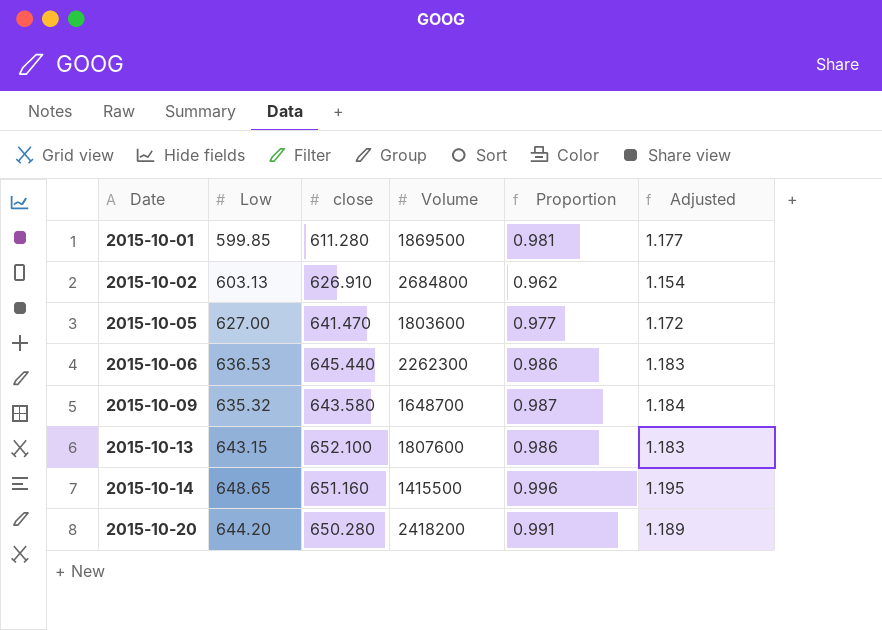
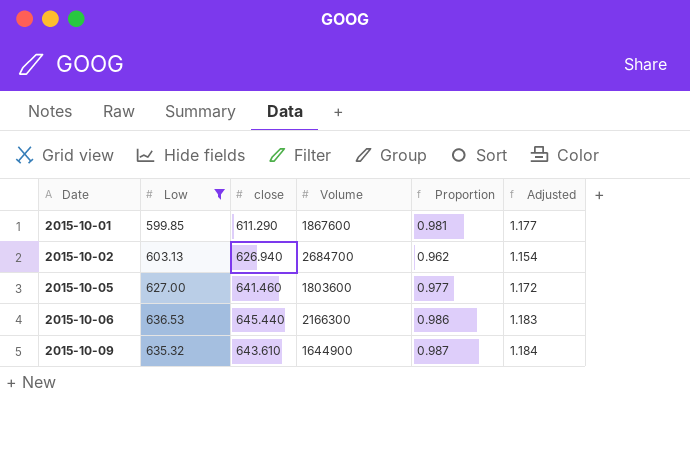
filter: none -> Low <= 636.53
2015-10-01 | close: 611.280 -> 611.290
2015-10-01 | Volume: 1869500 -> 1867600
2015-10-02 | close: 626.910 -> 626.940
2015-10-02 | Volume: 2684800 -> 2684700
2015-10-05 | close: 641.470 -> 641.460
2015-10-06 | Volume: 2262300 -> 2166300
2015-10-09 | close: 643.580 -> 643.610
2015-10-09 | Volume: 1648700 -> 1644900

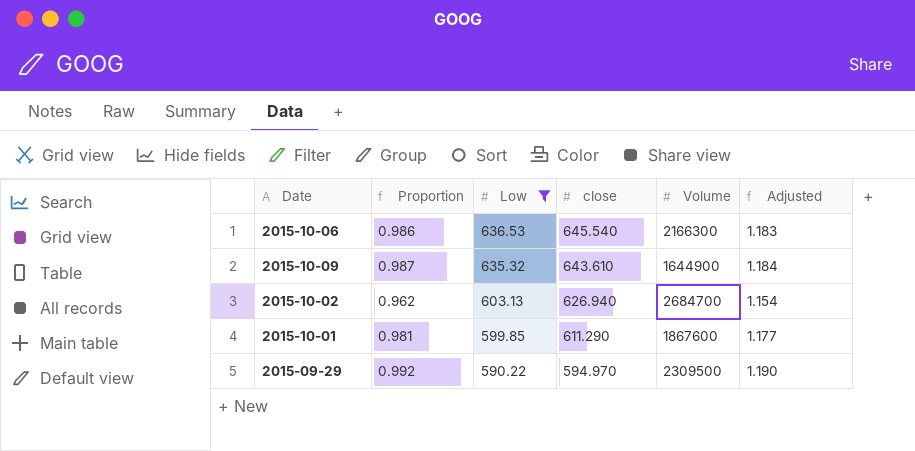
row order: Date ascending -> Low descending
column Proportion | position: 5 -> 2
row 2015-10-05: 627.00 | 641.460 | 1803600 | 0.977 | 1.172 -> none
2015-10-06 | close: 645.440 -> 645.540
row 2015-09-29: none -> 0.992 | 590.22 | 594.970 | 2309500 | 1.190

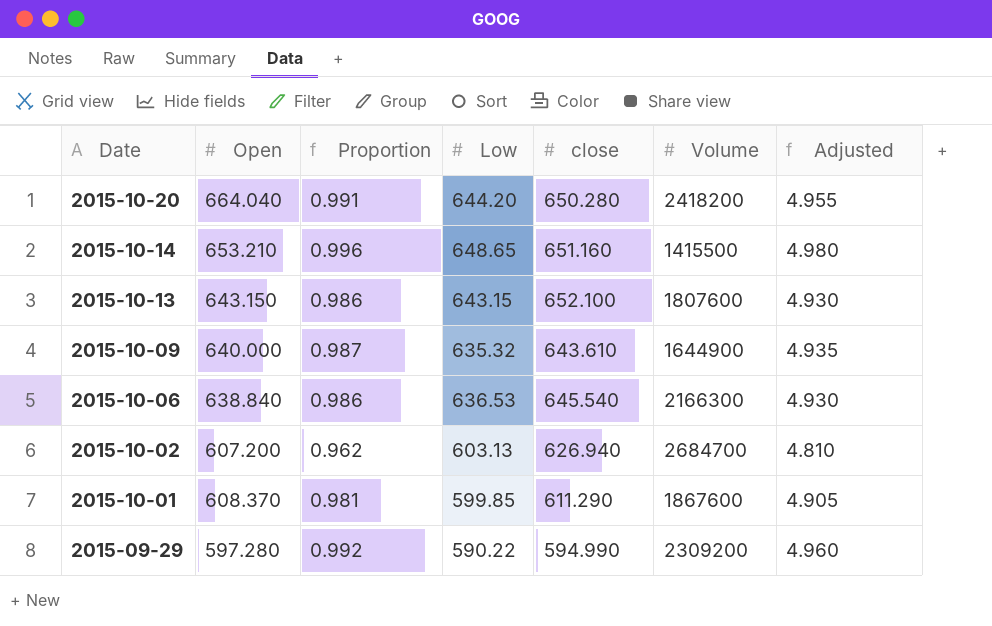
filter: Low <= 636.53 -> none
row order: Low descending -> Date descending
column Open | position: none -> 2
column Adjusted | formula: [Proportion] * 1.2 -> [Proportion] * 5
2015-09-29 | close: 594.970 -> 594.990
2015-09-29 | Volume: 2309500 -> 2309200

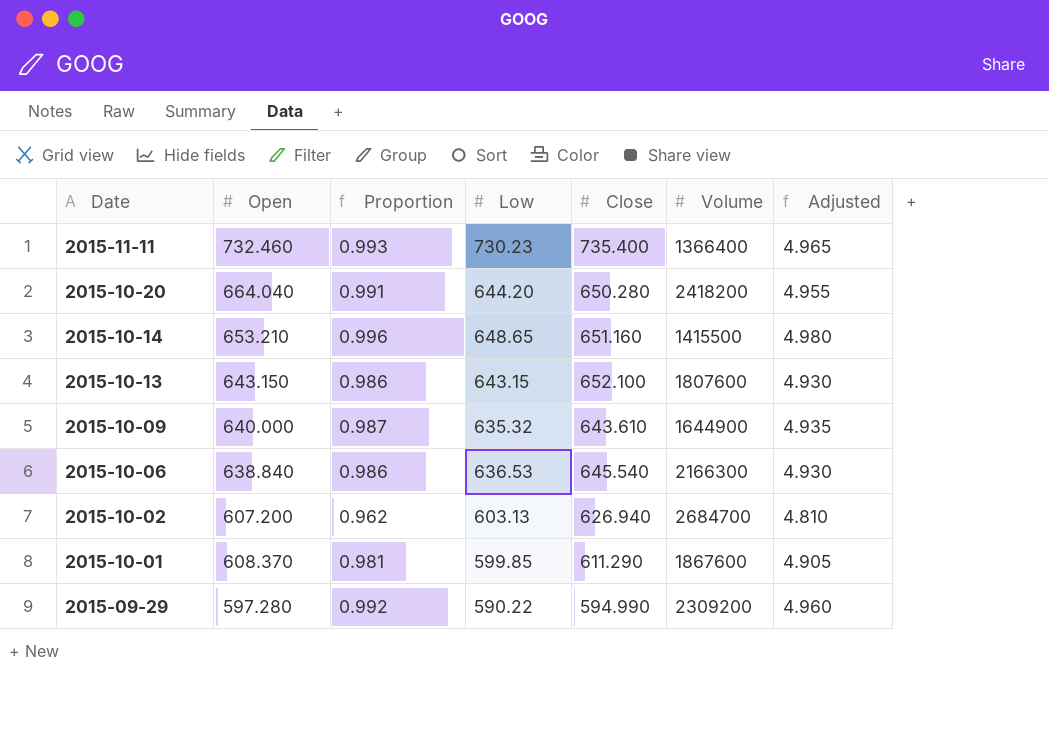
column name: close -> Close
row 2015-11-11: none -> 732.460 | 0.993 | 730.23 | 735.400 | 1366400 | 4.965

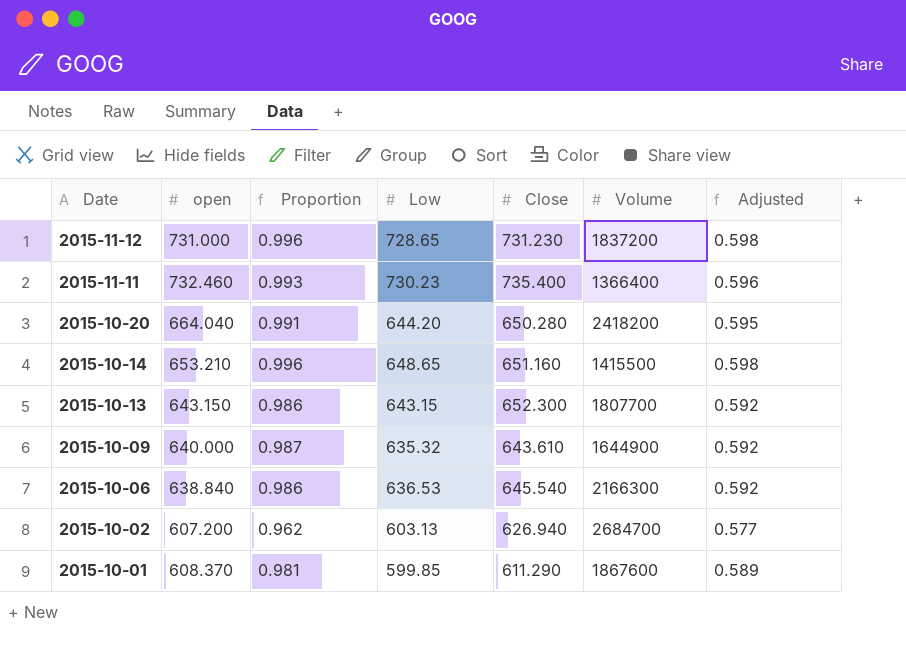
column name: Open -> open
column Adjusted | formula: [Proportion] * 5 -> [Proportion] * 0.6
row 2015-09-29: 597.280 | 0.992 | 590.22 | 594.990 | 2309200 | 4.960 -> none
row 2015-11-12: none -> 731.000 | 0.996 | 728.65 | 731.230 | 1837200 | 0.598
2015-10-13 | Close: 652.100 -> 652.300
2015-10-13 | Volume: 1807600 -> 1807700

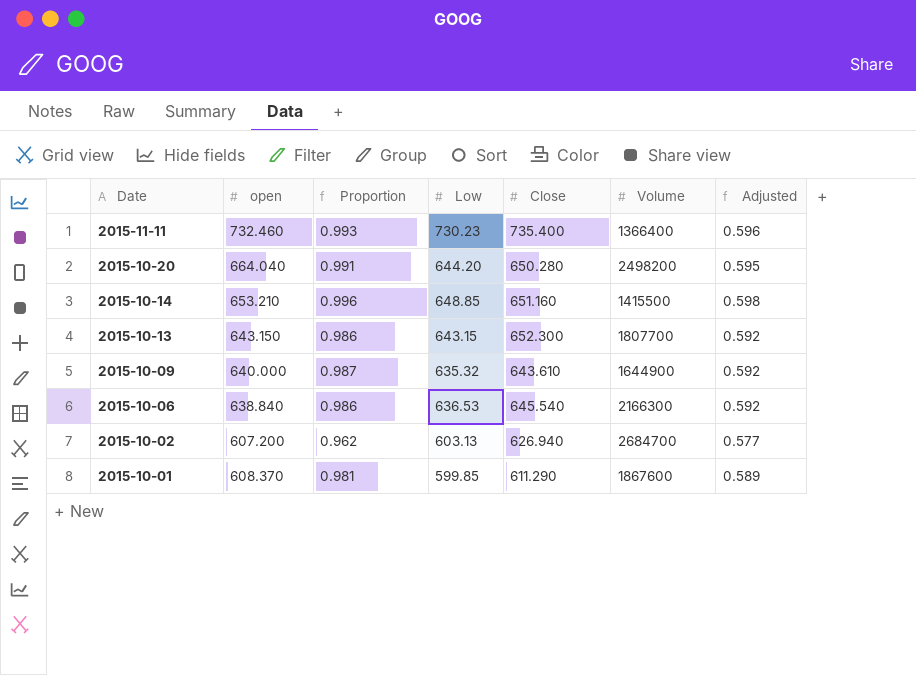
row 2015-11-12: 731.000 | 0.996 | 728.65 | 731.230 | 1837200 | 0.598 -> none
2015-10-20 | Volume: 2418200 -> 2498200
2015-10-14 | Low: 648.65 -> 648.85

